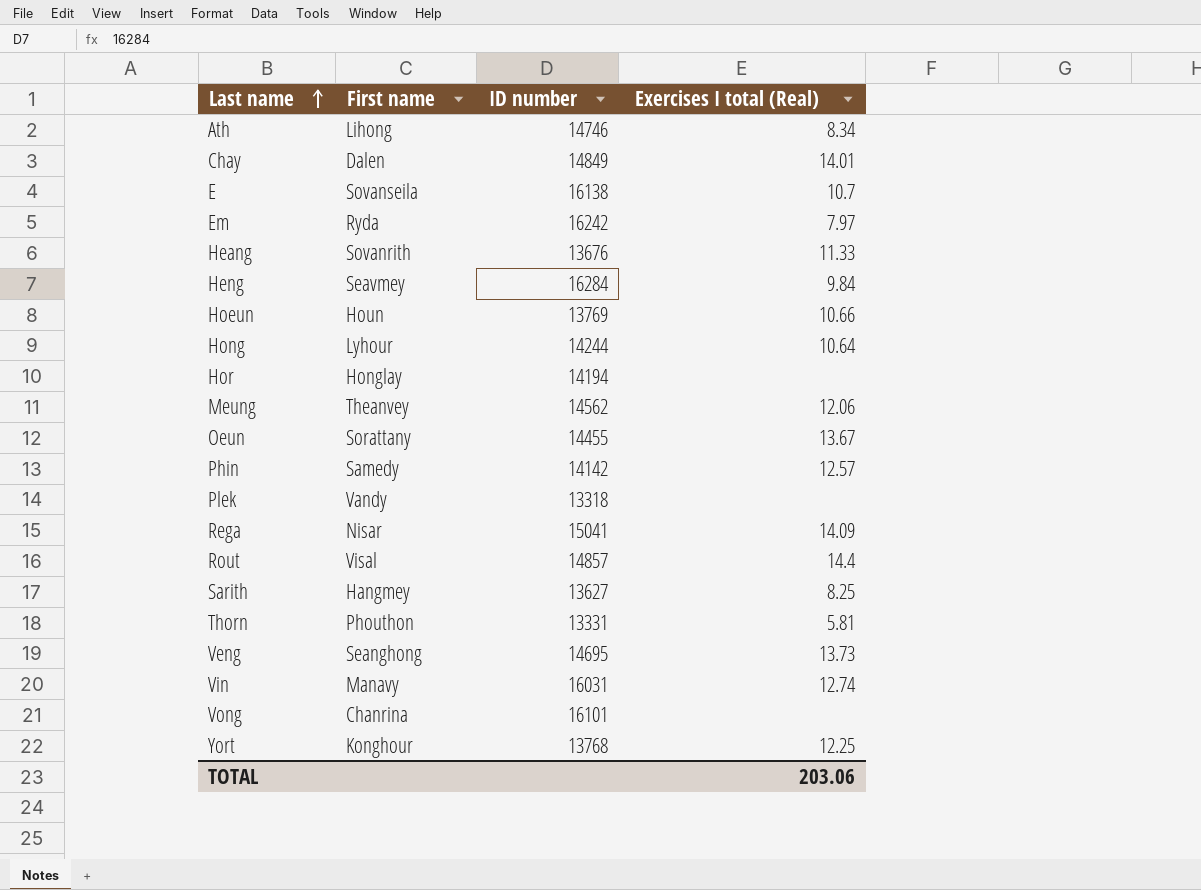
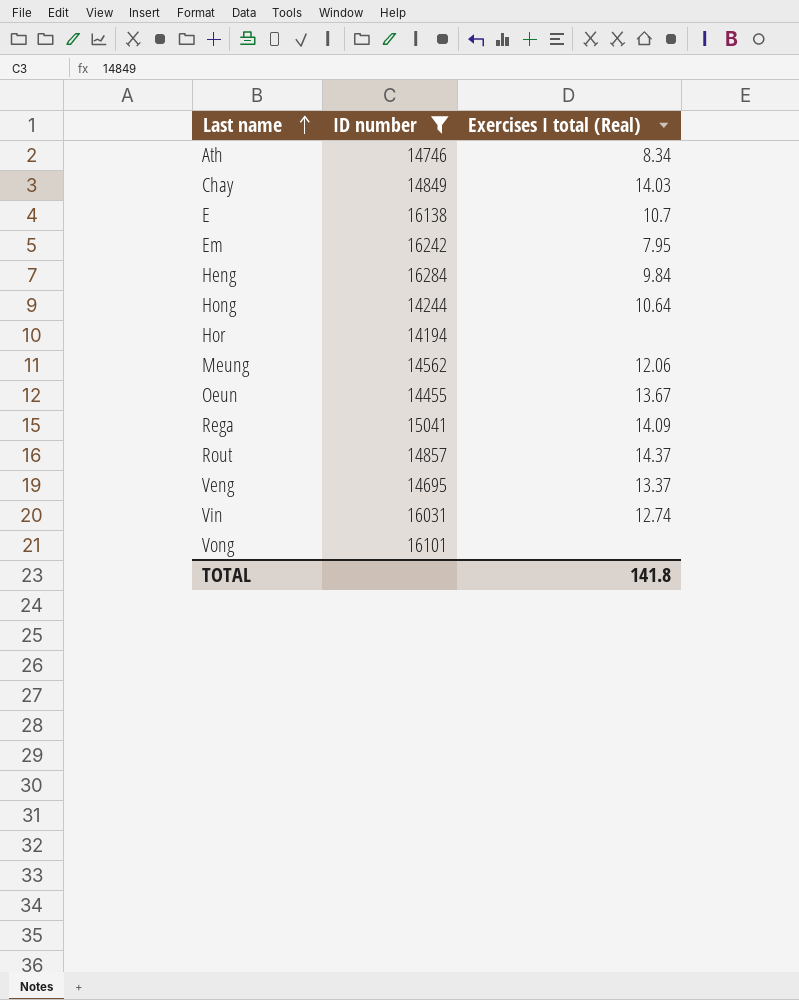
filter: none -> ID number >= 14194
column First name | position: 2 -> none
Chay | Exercises I total (Real): 14.01 -> 14.03
Em | Exercises I total (Real): 7.97 -> 7.95
Rout | Exercises I total (Real): 14.4 -> 14.37
Veng | Exercises I total (Real): 13.73 -> 13.37
TOTAL | Exercises I total (Real): 203.06 -> 141.8

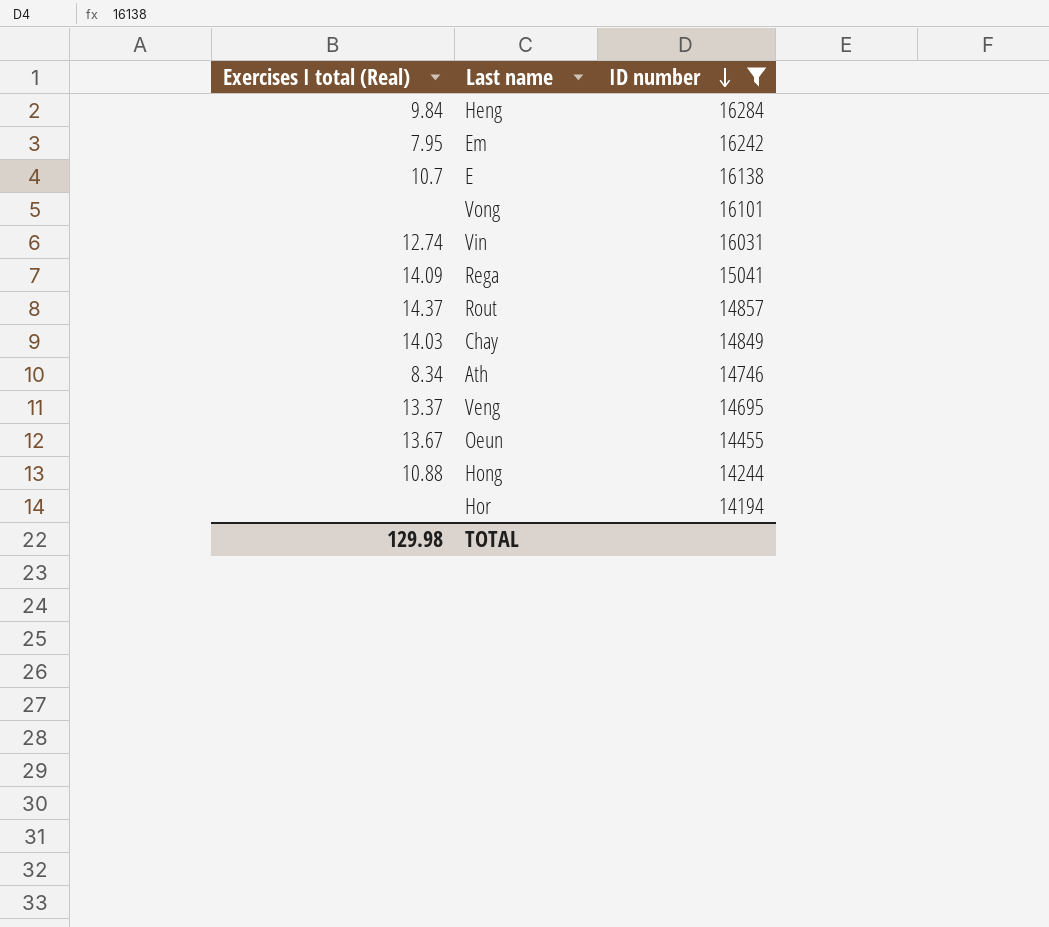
row order: Last name ascending -> ID number descending
column Exercises I total (Real) | position: 3 -> 1
row Meung: 14562 | 12.06 -> none
Hong | Exercises I total (Real): 10.64 -> 10.88
TOTAL | Exercises I total (Real): 141.8 -> 129.98

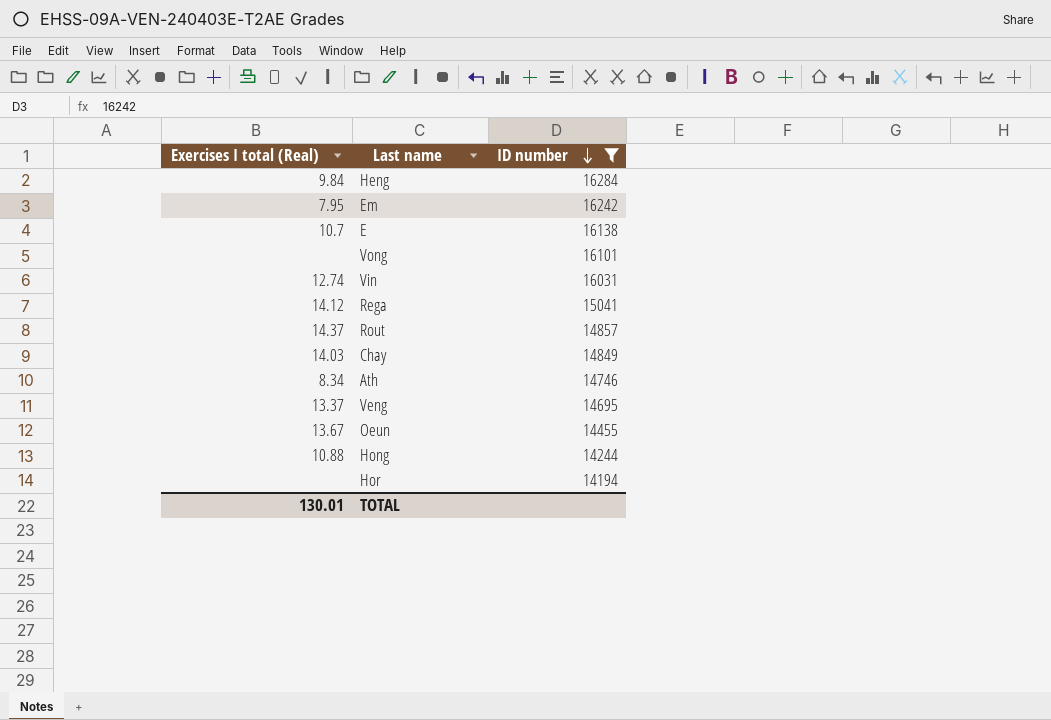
Rega | Exercises I total (Real): 14.09 -> 14.12
TOTAL | Exercises I total (Real): 129.98 -> 130.01

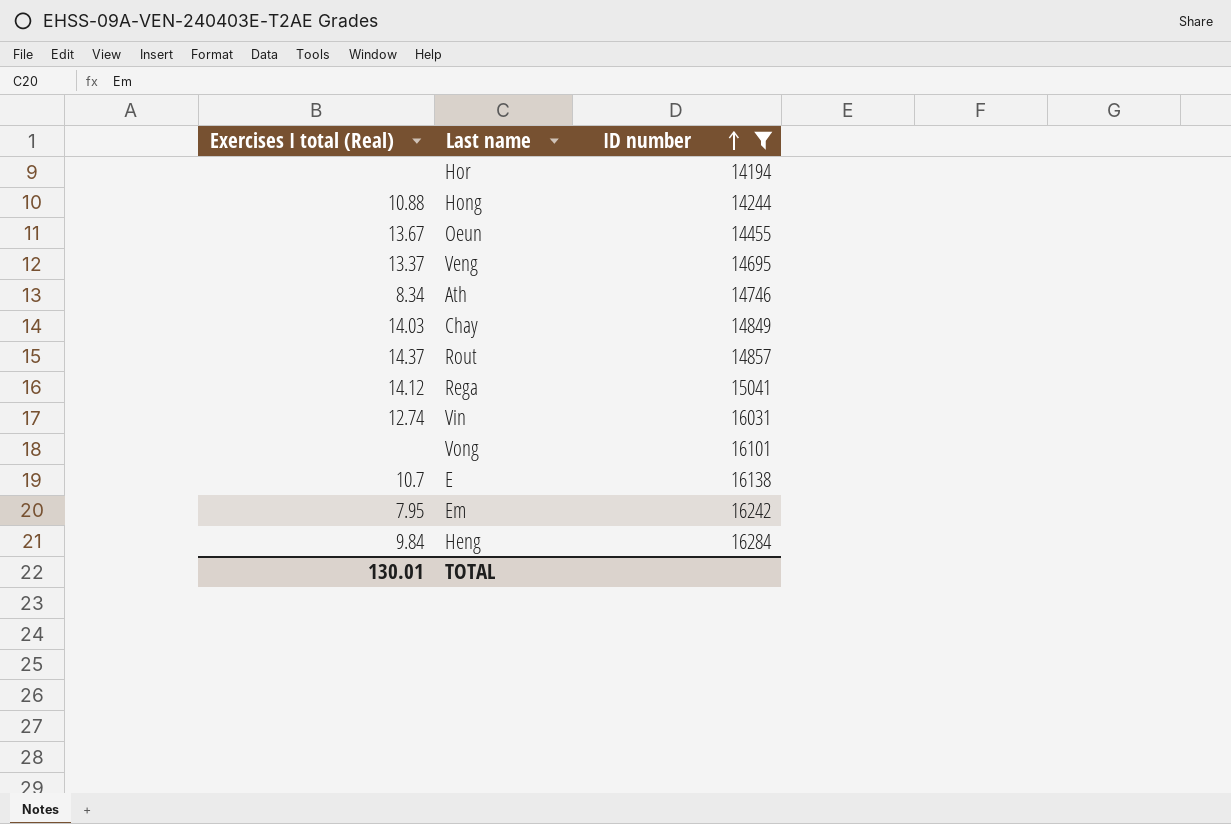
row order: ID number descending -> ID number ascending

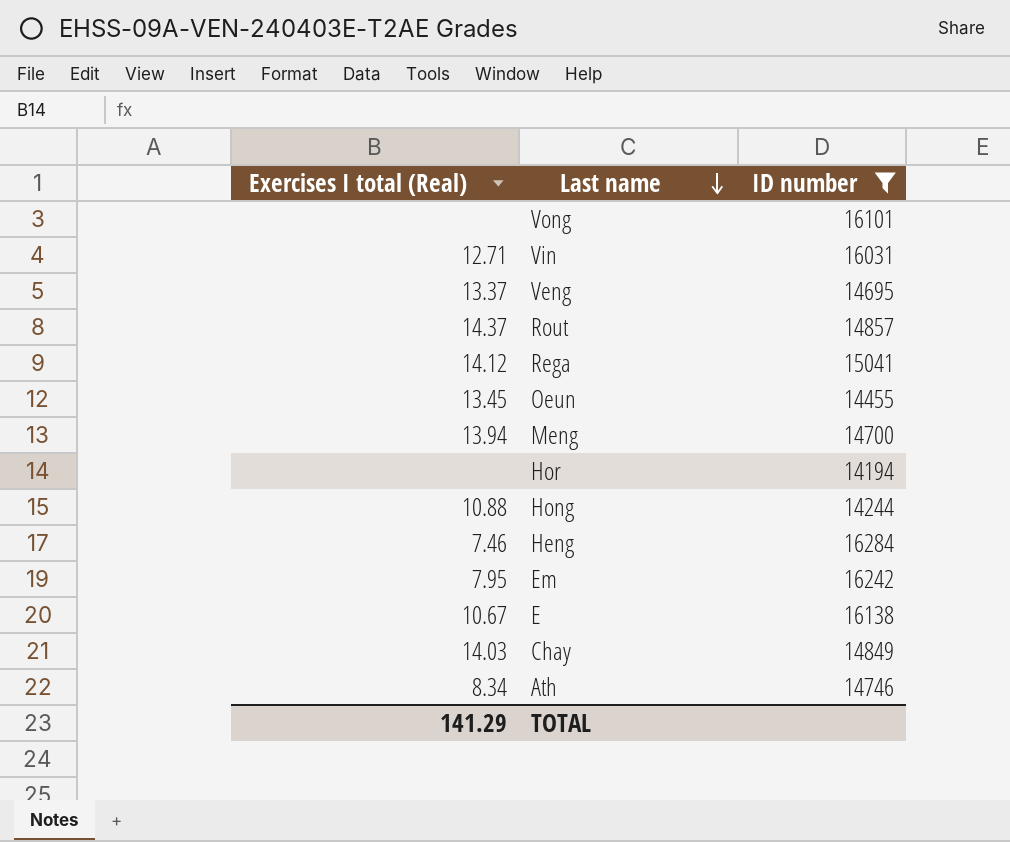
row order: ID number ascending -> Last name descending
Vin | Exercises I total (Real): 12.74 -> 12.71
Oeun | Exercises I total (Real): 13.67 -> 13.45
row Meng: none -> 13.94 | 14700
Heng | Exercises I total (Real): 9.84 -> 7.46
E | Exercises I total (Real): 10.7 -> 10.67
TOTAL | Exercises I total (Real): 130.01 -> 141.29

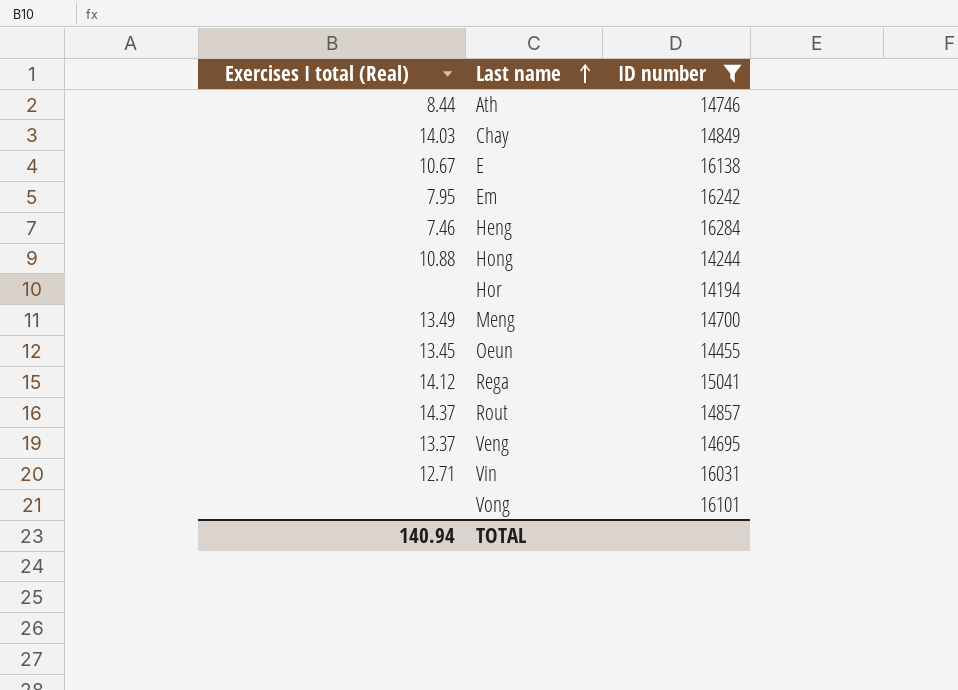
row order: Last name descending -> Last name ascending
Ath | Exercises I total (Real): 8.34 -> 8.44
Meng | Exercises I total (Real): 13.94 -> 13.49
TOTAL | Exercises I total (Real): 141.29 -> 140.94

